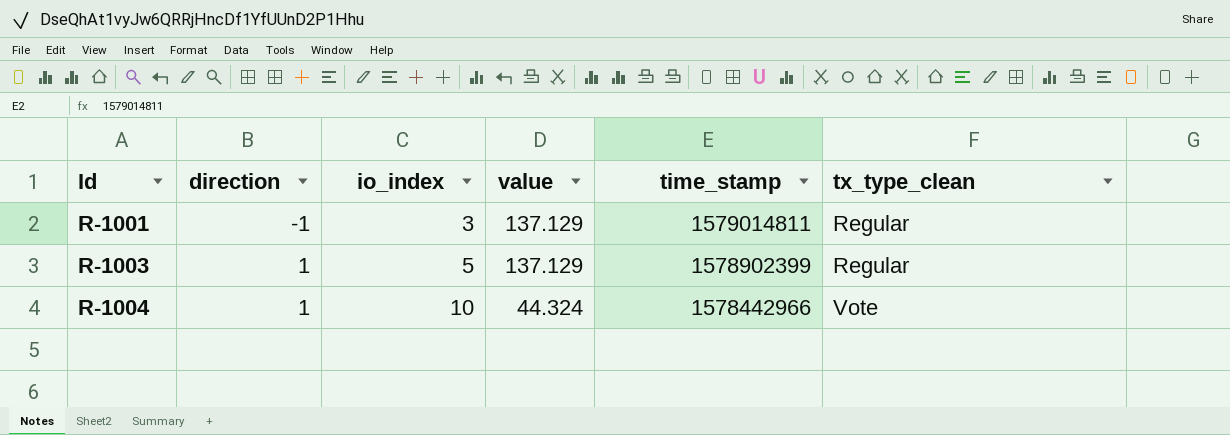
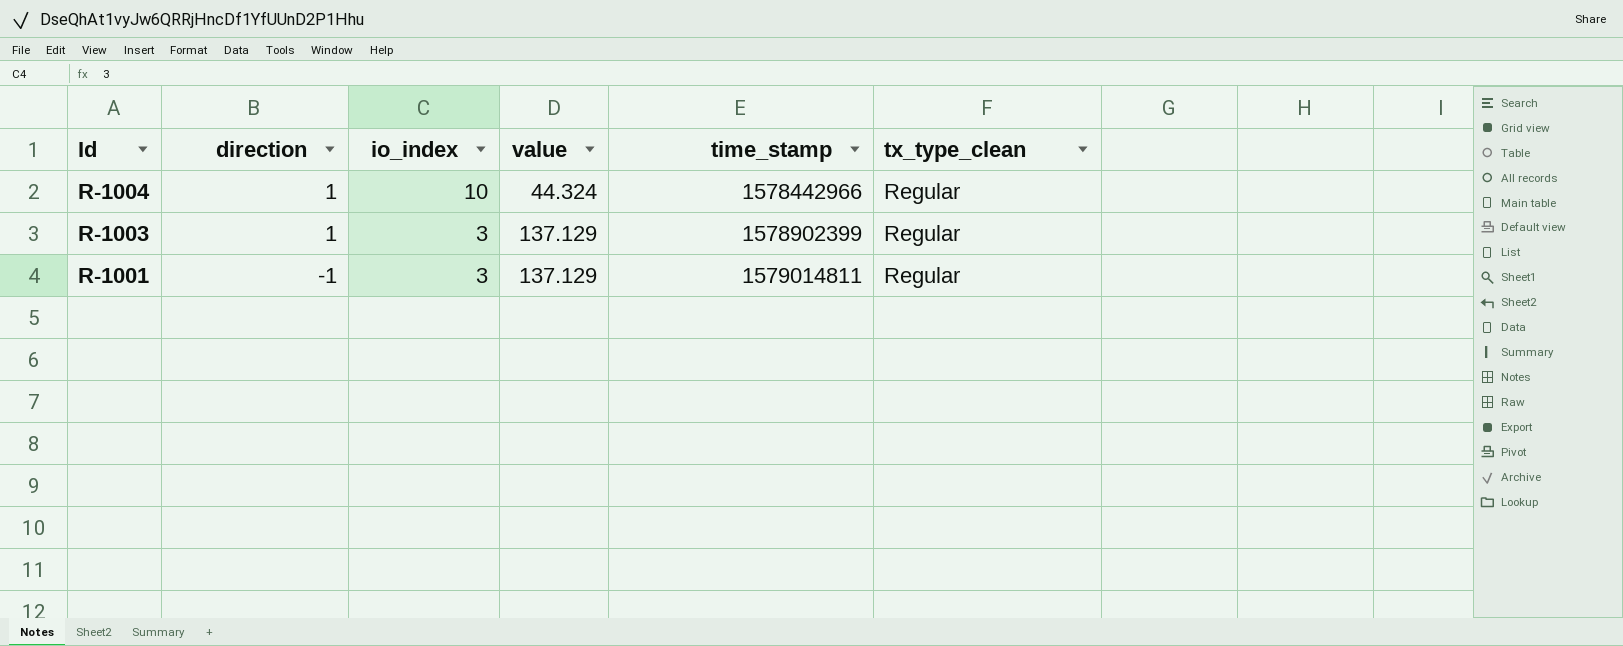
row order: Id ascending -> Id descending
R-1004 | tx_type_clean: Vote -> Regular
R-1003 | io_index: 5 -> 3

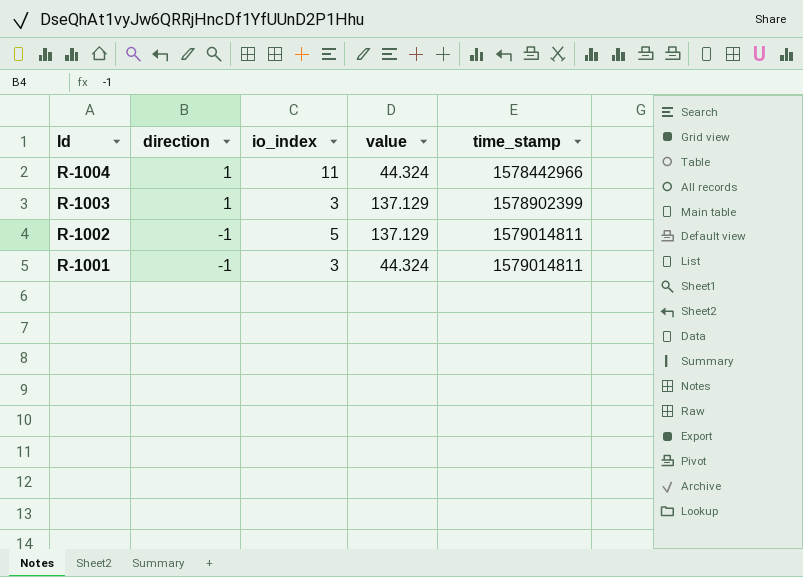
column tx_type_clean | position: 6 -> none
R-1004 | io_index: 10 -> 11
row R-1002: none -> -1 | 5 | 137.129 | 1579014811
R-1001 | value: 137.129 -> 44.324

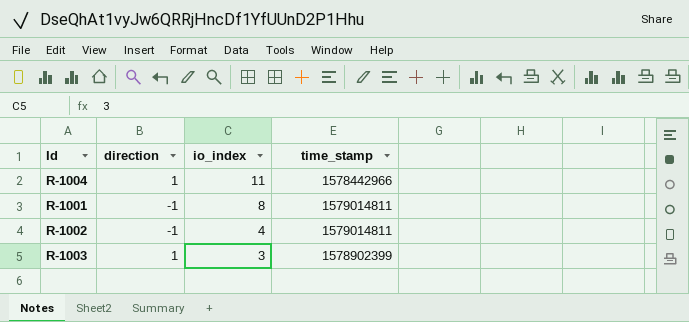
row order: Id descending -> io_index descending
column value | position: 4 -> none
R-1001 | io_index: 3 -> 8
R-1002 | io_index: 5 -> 4

